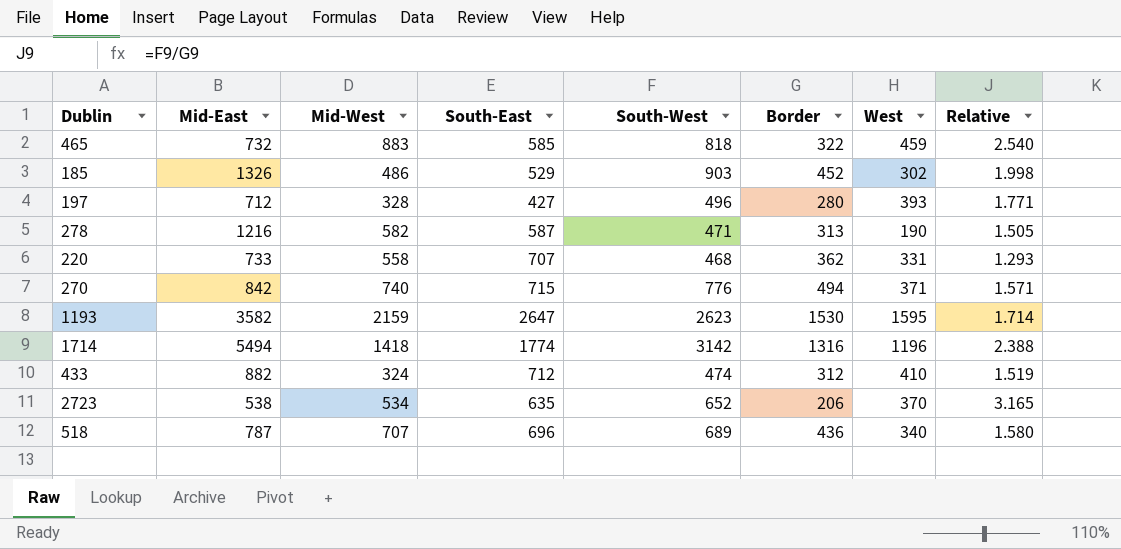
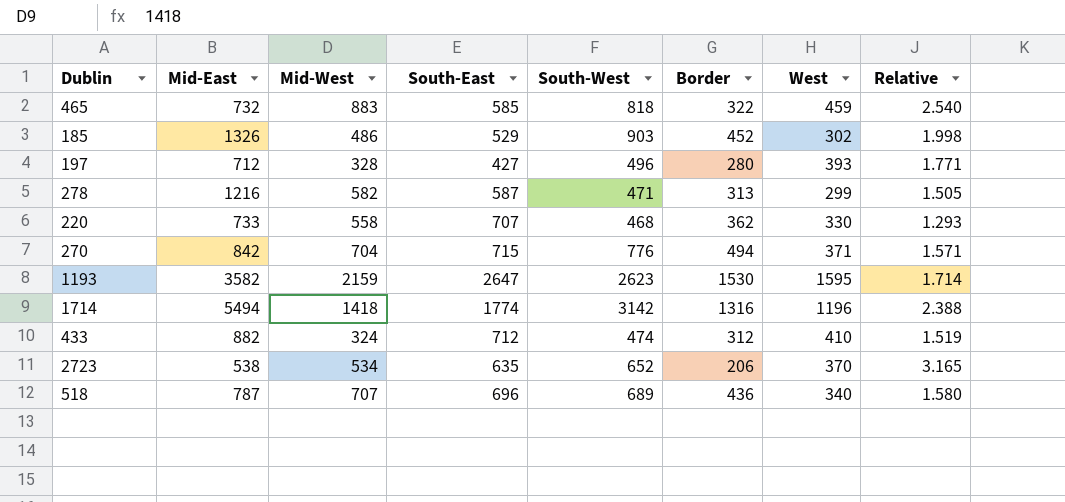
278 | West: 190 -> 299
220 | West: 331 -> 330
270 | Mid-West: 740 -> 704

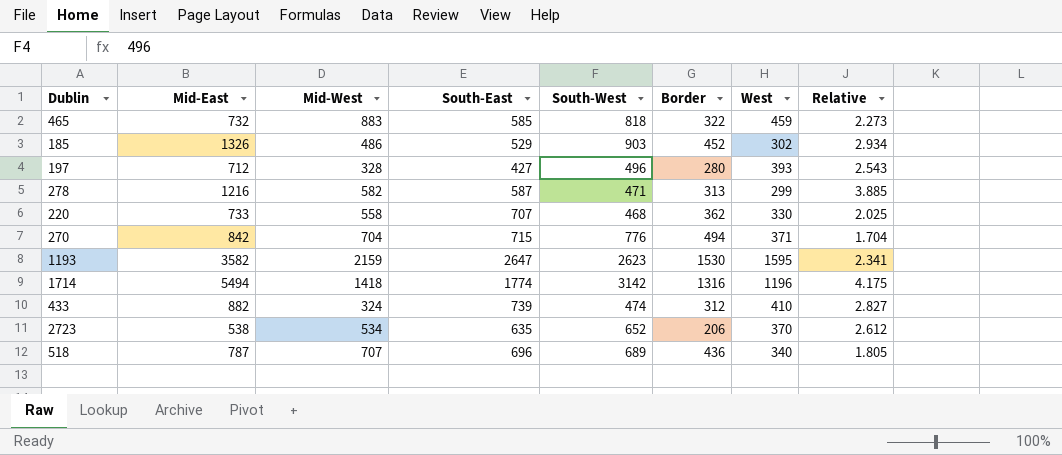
column Relative | formula: [South-West] / [Border] -> [Mid-East] / [Border]
433 | South-East: 712 -> 739

